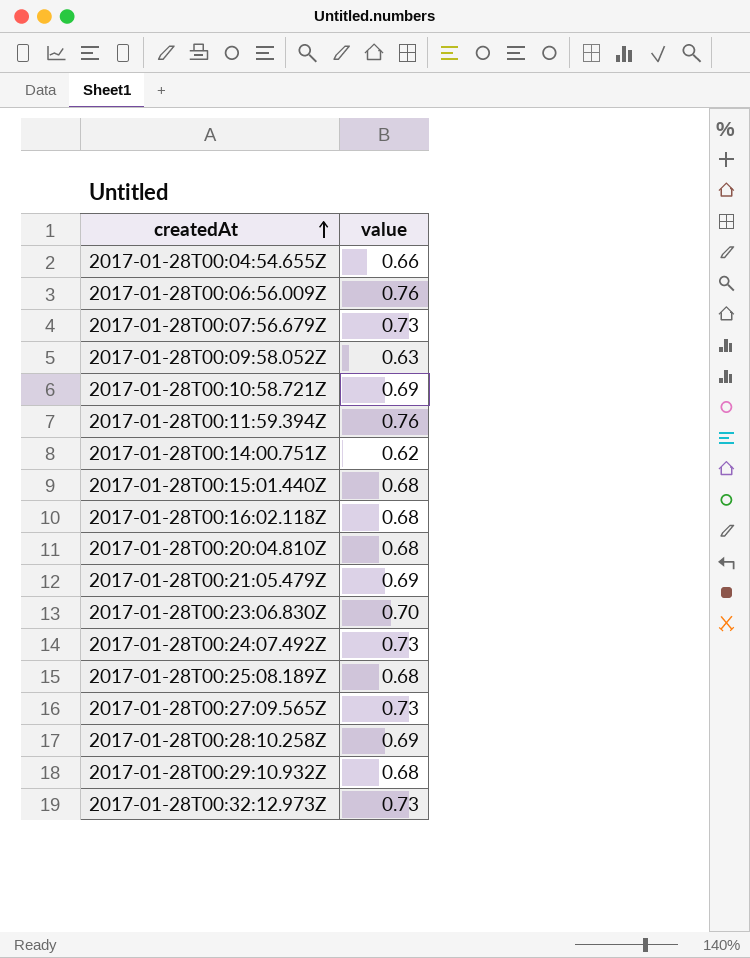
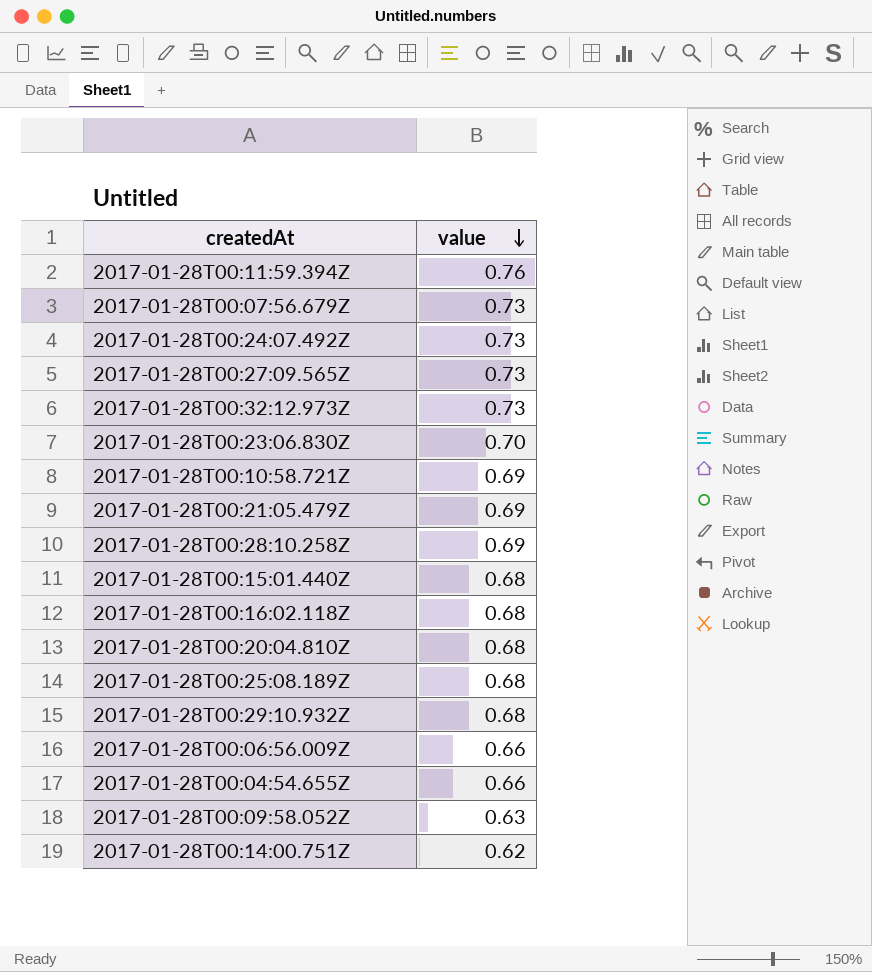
row order: createdAt ascending -> value descending
2017-01-28T00:06:56.009Z | value: 0.76 -> 0.66

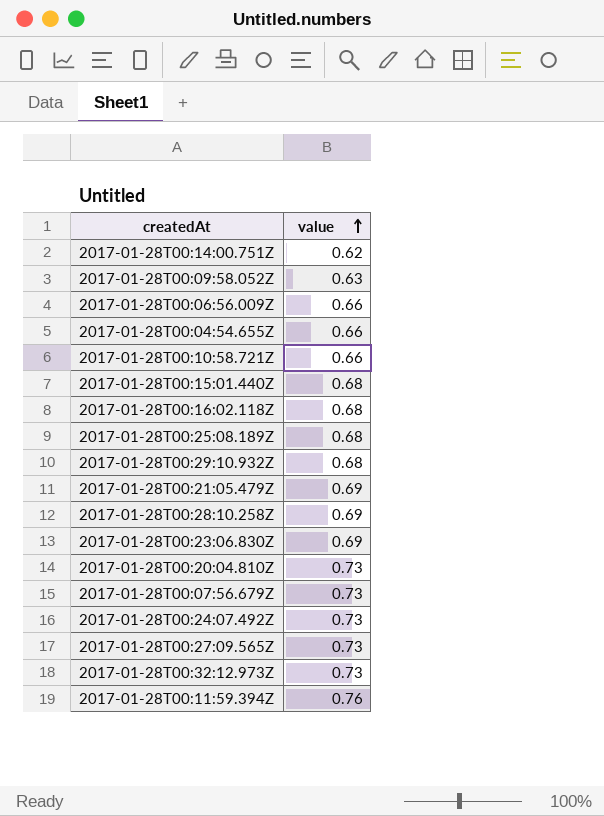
row order: value descending -> value ascending
2017-01-28T00:10:58.721Z | value: 0.69 -> 0.66
2017-01-28T00:23:06.830Z | value: 0.70 -> 0.69
2017-01-28T00:20:04.810Z | value: 0.68 -> 0.73

